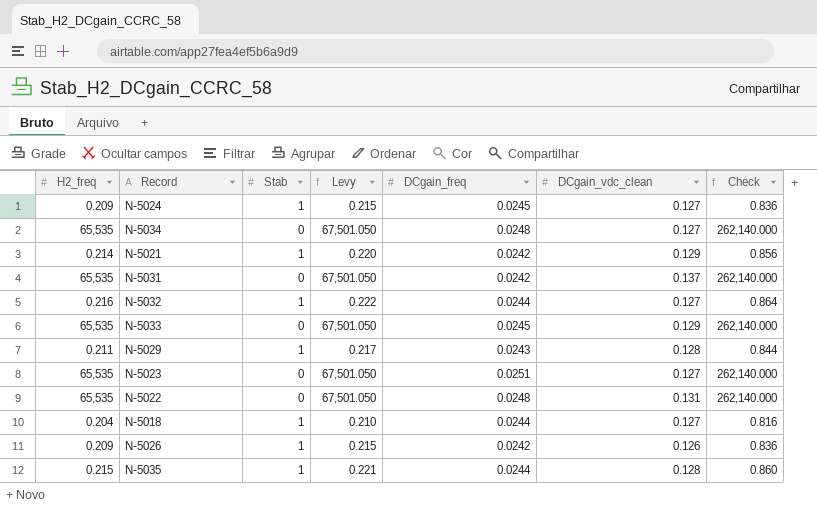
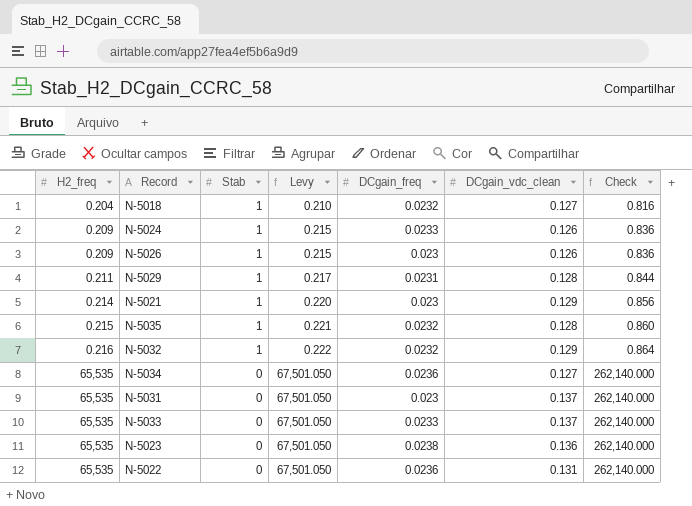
row order: none -> H2_freq ascending
N-5018 | DCgain_freq: 0.0244 -> 0.0232
N-5024 | DCgain_freq: 0.0245 -> 0.0233
N-5024 | DCgain_vdc_clean: 0.127 -> 0.126
N-5026 | DCgain_freq: 0.0242 -> 0.023
N-5029 | DCgain_freq: 0.0243 -> 0.0231
N-5021 | DCgain_freq: 0.0242 -> 0.023
N-5035 | DCgain_freq: 0.0244 -> 0.0232
N-5032 | DCgain_freq: 0.0244 -> 0.0232
N-5032 | DCgain_vdc_clean: 0.127 -> 0.129
N-5034 | DCgain_freq: 0.0248 -> 0.0236
N-5031 | DCgain_freq: 0.0242 -> 0.023
N-5033 | DCgain_freq: 0.0245 -> 0.0233
N-5033 | DCgain_vdc_clean: 0.129 -> 0.137
N-5023 | DCgain_freq: 0.0251 -> 0.0238
N-5023 | DCgain_vdc_clean: 0.127 -> 0.136
N-5022 | DCgain_freq: 0.0248 -> 0.0236

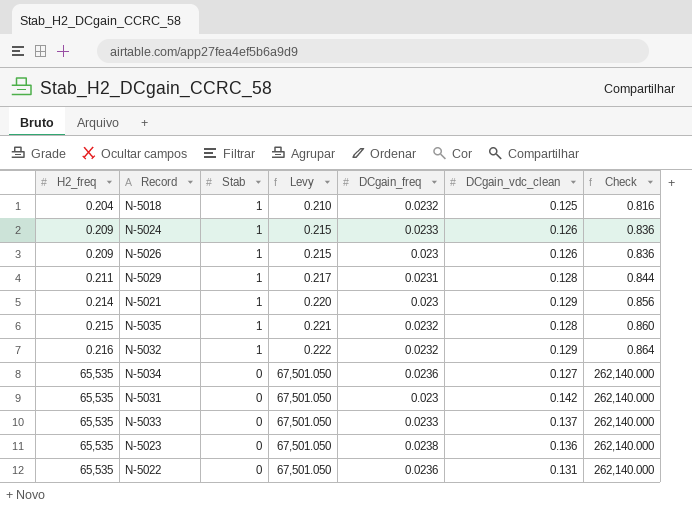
N-5018 | DCgain_vdc_clean: 0.127 -> 0.125
N-5031 | DCgain_vdc_clean: 0.137 -> 0.142

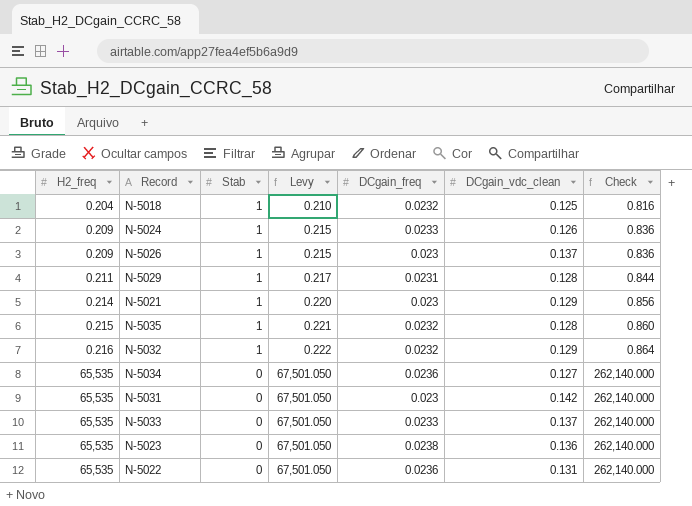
N-5026 | DCgain_vdc_clean: 0.126 -> 0.137

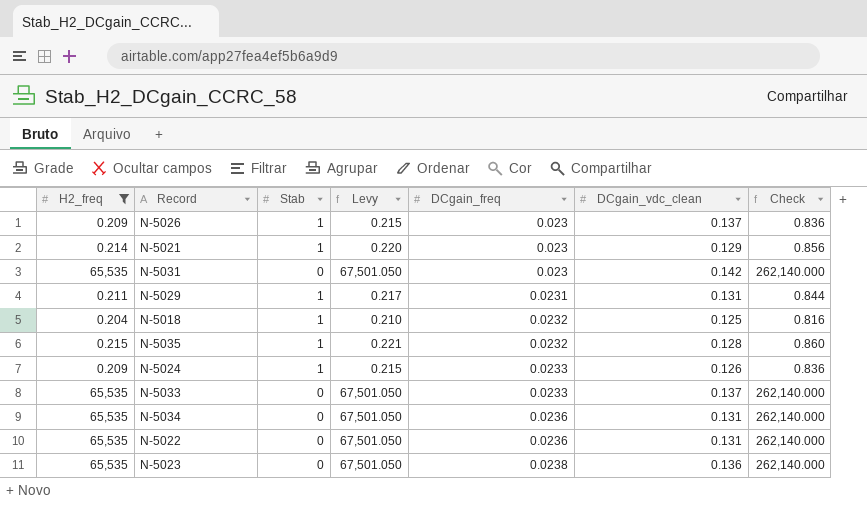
filter: none -> H2_freq != 0.216
row order: H2_freq ascending -> DCgain_freq ascending
N-5029 | DCgain_vdc_clean: 0.128 -> 0.131
N-5034 | DCgain_vdc_clean: 0.127 -> 0.131

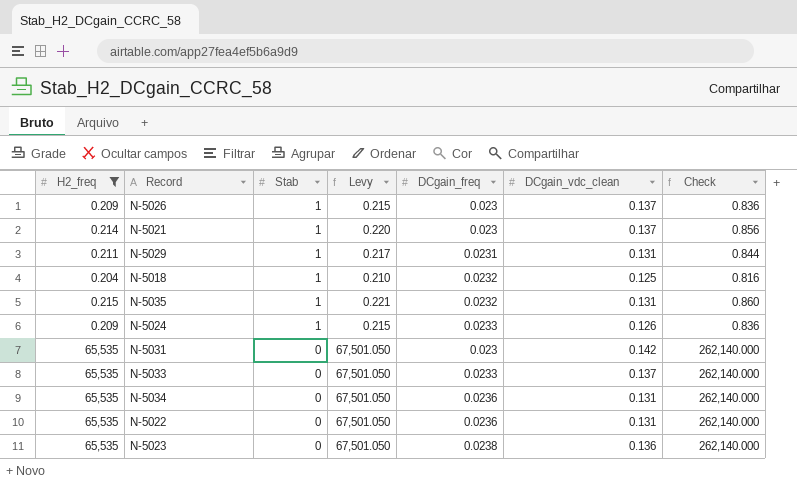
row order: DCgain_freq ascending -> Stab descending
N-5021 | DCgain_vdc_clean: 0.129 -> 0.137
N-5035 | DCgain_vdc_clean: 0.128 -> 0.131

